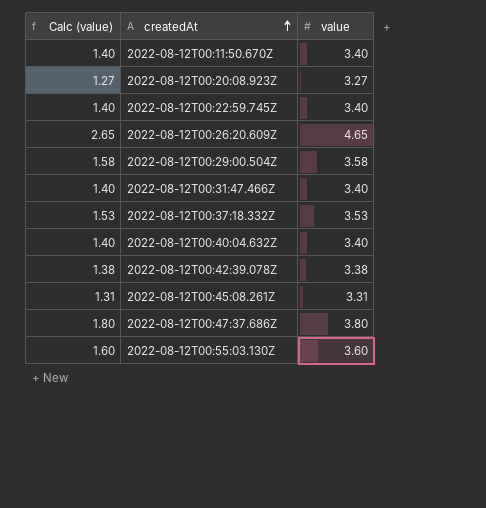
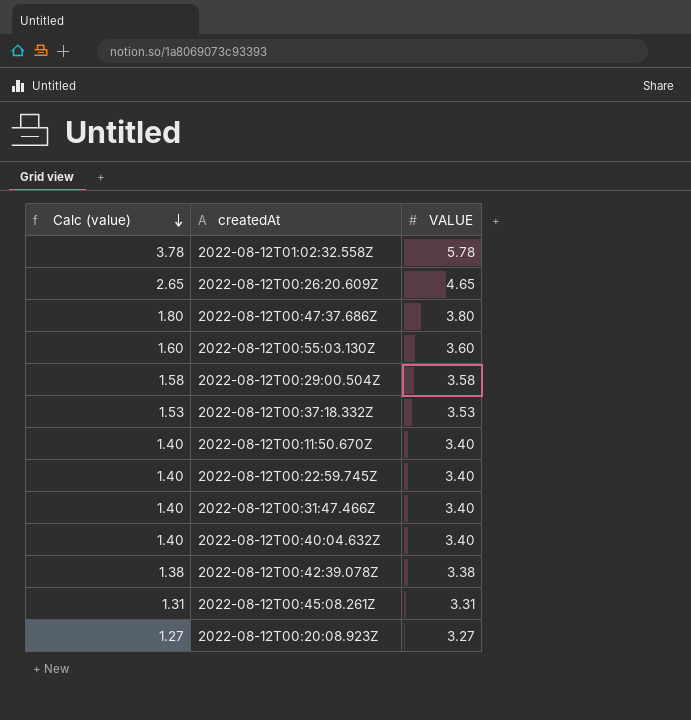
row order: createdAt ascending -> Calc (value) descending
column name: value -> VALUE
row 2022-08-12T01:02:32.558Z: none -> 3.78 | 5.78

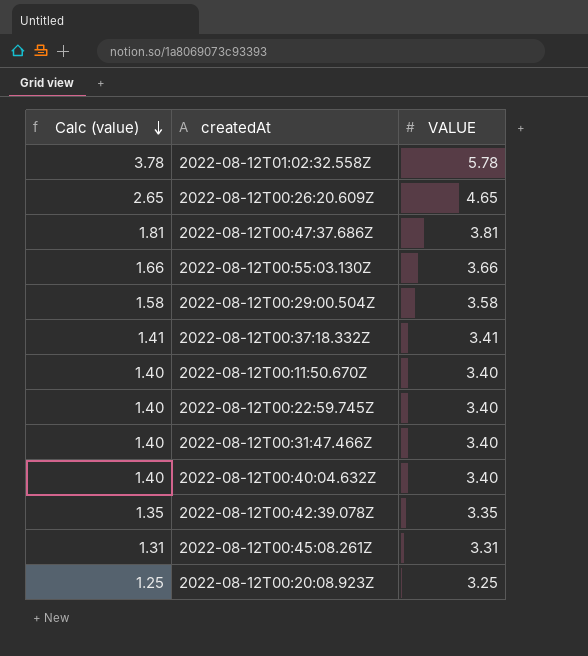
2022-08-12T00:47:37.686Z | Calc (value): 1.80 -> 1.81
2022-08-12T00:47:37.686Z | VALUE: 3.80 -> 3.81
2022-08-12T00:55:03.130Z | Calc (value): 1.60 -> 1.66
2022-08-12T00:55:03.130Z | VALUE: 3.60 -> 3.66
2022-08-12T00:37:18.332Z | Calc (value): 1.53 -> 1.41
2022-08-12T00:37:18.332Z | VALUE: 3.53 -> 3.41
2022-08-12T00:42:39.078Z | Calc (value): 1.38 -> 1.35
2022-08-12T00:42:39.078Z | VALUE: 3.38 -> 3.35
2022-08-12T00:20:08.923Z | Calc (value): 1.27 -> 1.25
2022-08-12T00:20:08.923Z | VALUE: 3.27 -> 3.25

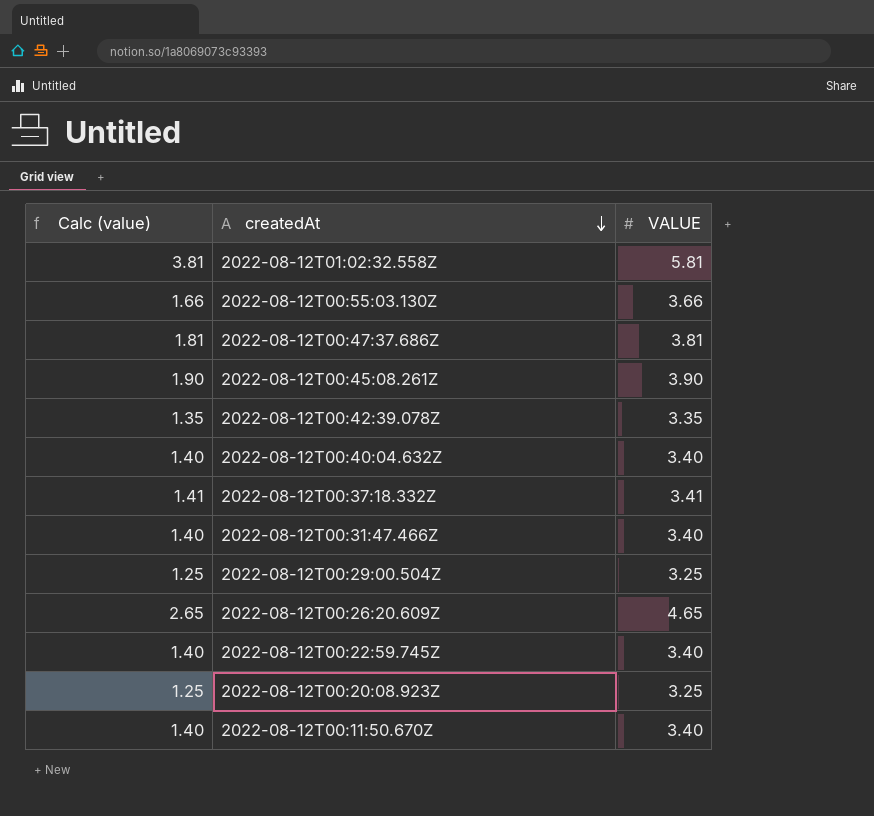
row order: Calc (value) descending -> createdAt descending
2022-08-12T01:02:32.558Z | Calc (value): 3.78 -> 3.81
2022-08-12T01:02:32.558Z | VALUE: 5.78 -> 5.81
2022-08-12T00:45:08.261Z | Calc (value): 1.31 -> 1.90
2022-08-12T00:45:08.261Z | VALUE: 3.31 -> 3.90
2022-08-12T00:29:00.504Z | Calc (value): 1.58 -> 1.25
2022-08-12T00:29:00.504Z | VALUE: 3.58 -> 3.25

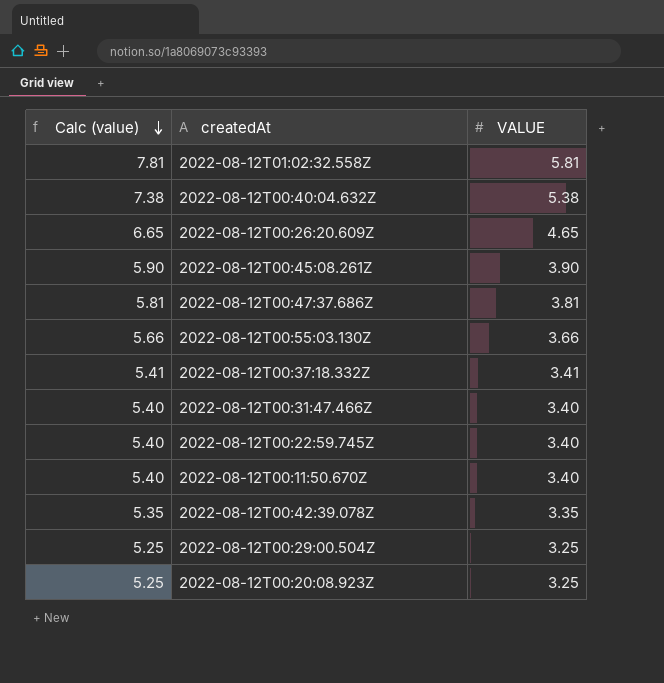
row order: createdAt descending -> Calc (value) descending
column Calc (value) | formula: [VALUE] - 2 -> [VALUE] + 2
2022-08-12T00:40:04.632Z | VALUE: 3.40 -> 5.38

